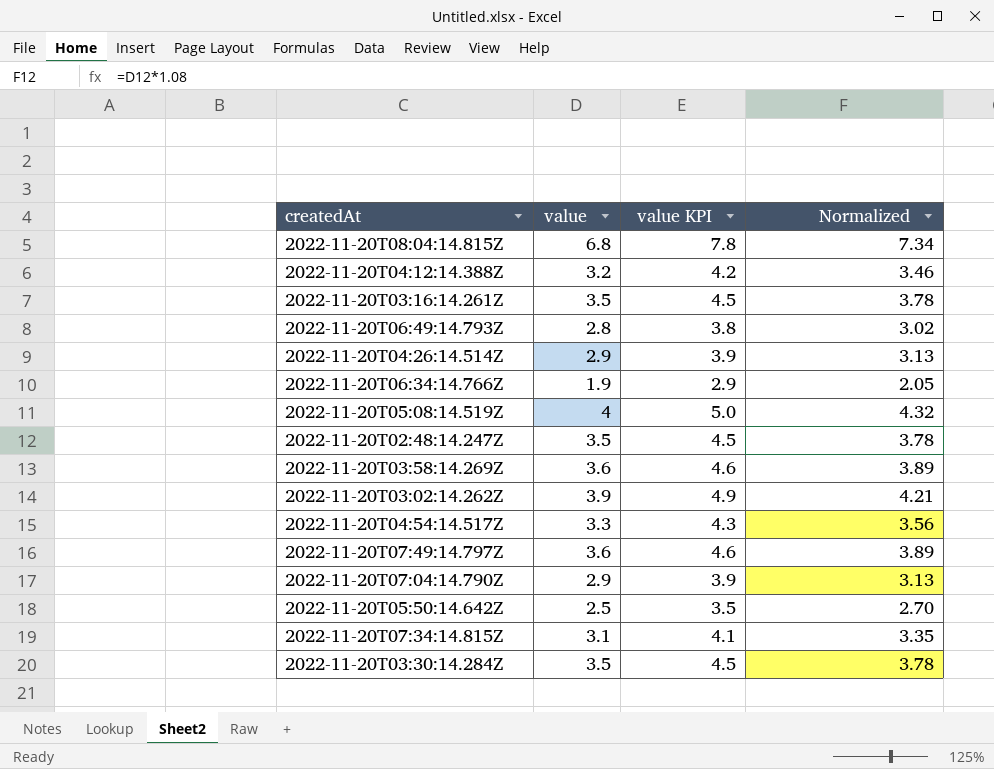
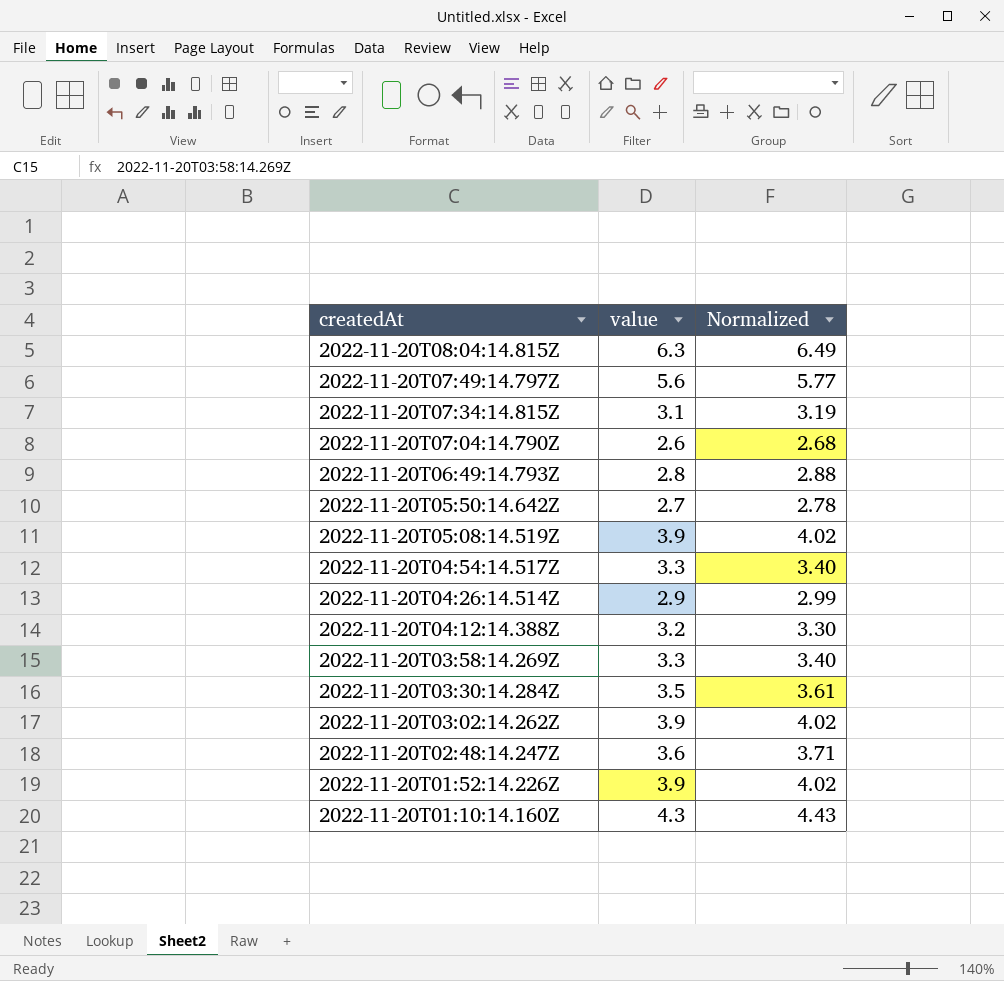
row order: none -> createdAt descending
column value KPI | formula: [value] + 1 -> none
column Normalized | formula: [value] * 1.08 -> [value] * 1.03
row 2022-11-20T03:16:14.261Z: 3.5 | 4.5 | 3.78 -> none
row 2022-11-20T06:34:14.766Z: 1.9 | 2.9 | 2.05 -> none
2022-11-20T08:04:14.815Z | value: 6.8 -> 6.3
2022-11-20T07:49:14.797Z | value: 3.6 -> 5.6
2022-11-20T07:04:14.790Z | value: 2.9 -> 2.6
2022-11-20T05:50:14.642Z | value: 2.5 -> 2.7
2022-11-20T05:08:14.519Z | value: 4 -> 3.9
2022-11-20T03:58:14.269Z | value: 3.6 -> 3.3
2022-11-20T02:48:14.247Z | value: 3.5 -> 3.6
row 2022-11-20T01:52:14.226Z: none -> 3.9 | 4.02
row 2022-11-20T01:10:14.160Z: none -> 4.3 | 4.43

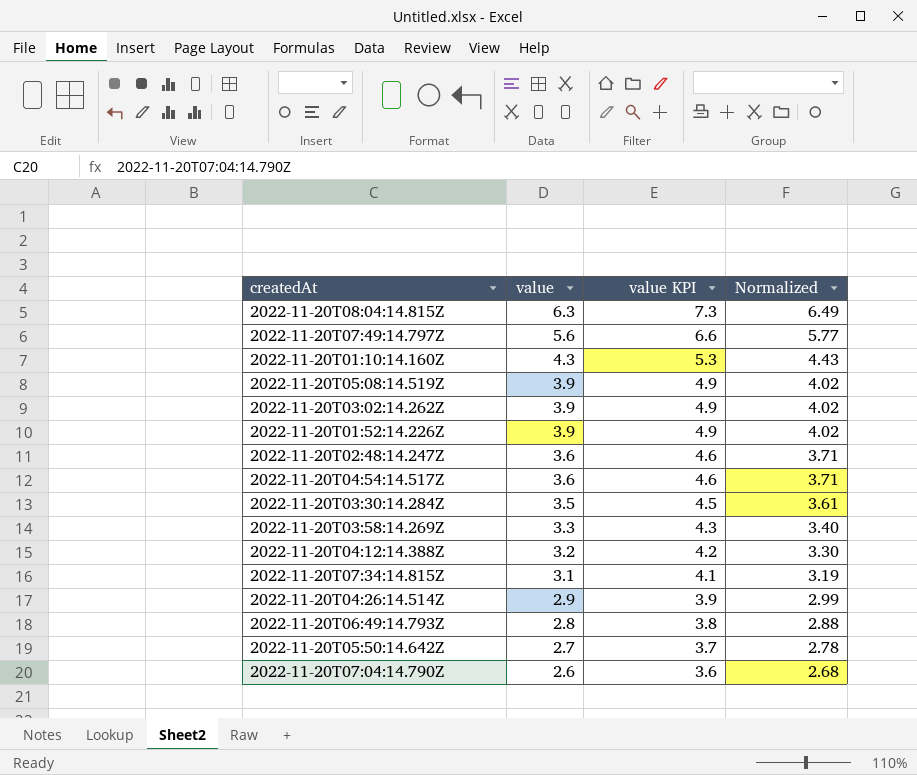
row order: createdAt descending -> value descending
column value KPI | formula: none -> [value] + 1
2022-11-20T04:54:14.517Z | value: 3.3 -> 3.6
2022-11-20T04:54:14.517Z | Normalized: 3.40 -> 3.71

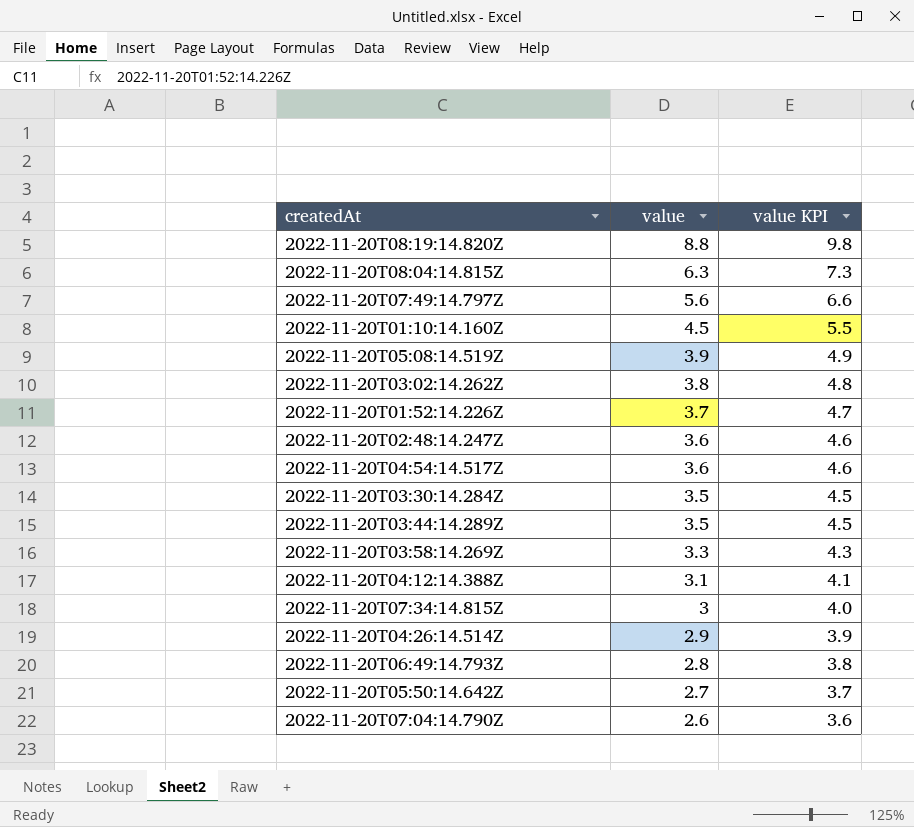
column Normalized | formula: [value] * 1.03 -> none
row 2022-11-20T08:19:14.820Z: none -> 8.8 | 9.8
2022-11-20T01:10:14.160Z | value: 4.3 -> 4.5
2022-11-20T01:10:14.160Z | value KPI: 5.3 -> 5.5
2022-11-20T03:02:14.262Z | value: 3.9 -> 3.8
2022-11-20T03:02:14.262Z | value KPI: 4.9 -> 4.8
2022-11-20T01:52:14.226Z | value: 3.9 -> 3.7
2022-11-20T01:52:14.226Z | value KPI: 4.9 -> 4.7
row 2022-11-20T03:44:14.289Z: none -> 3.5 | 4.5
2022-11-20T04:12:14.388Z | value: 3.2 -> 3.1
2022-11-20T04:12:14.388Z | value KPI: 4.2 -> 4.1
2022-11-20T07:34:14.815Z | value: 3.1 -> 3
2022-11-20T07:34:14.815Z | value KPI: 4.1 -> 4.0

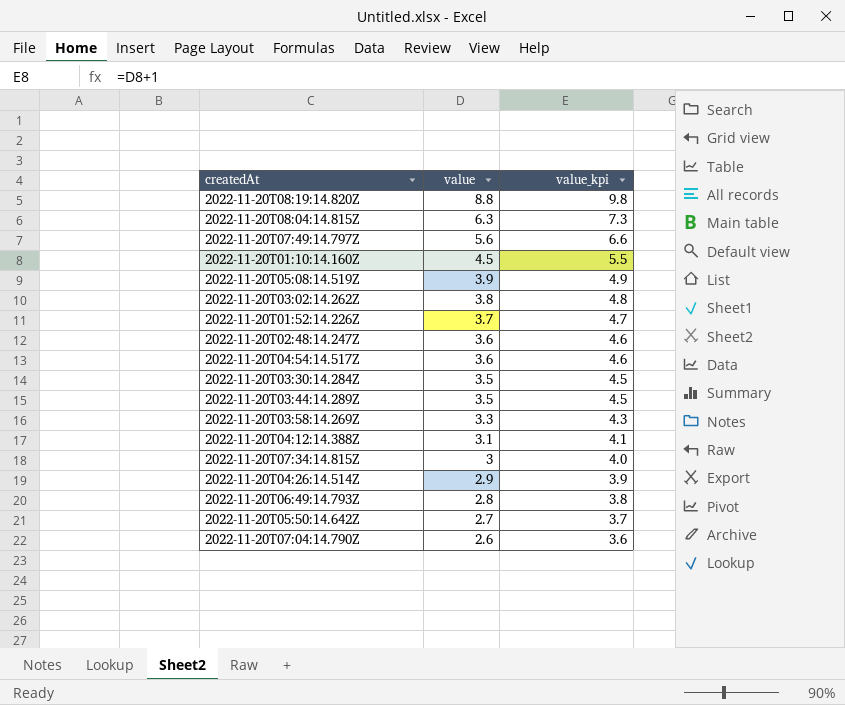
column name: value KPI -> value_kpi

